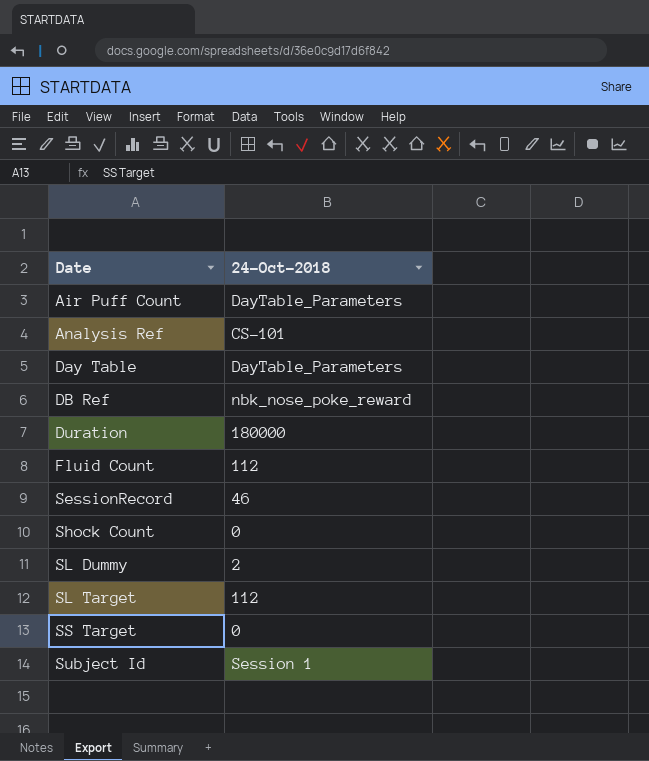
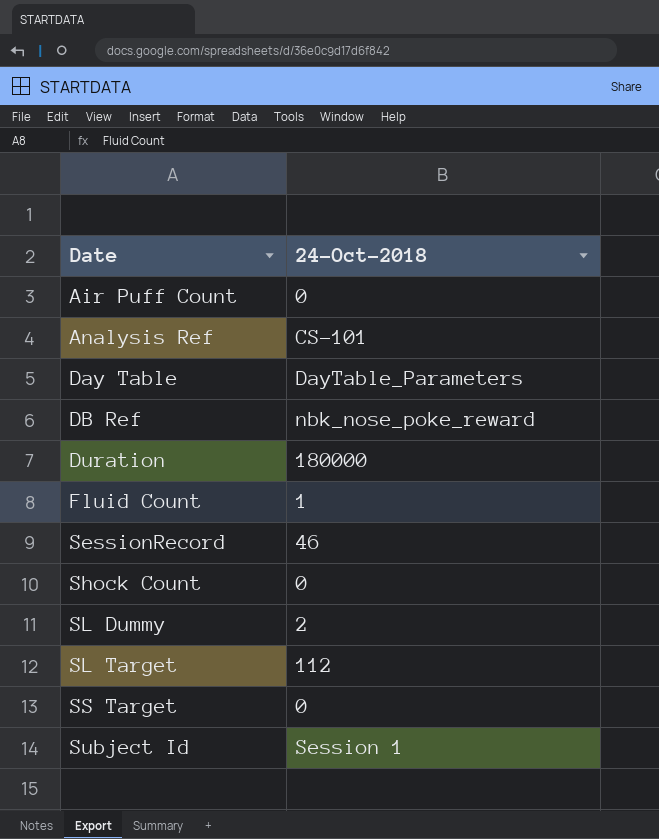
Air Puff Count | 24-Oct-2018: DayTable_Parameters -> 0
Fluid Count | 24-Oct-2018: 112 -> 1

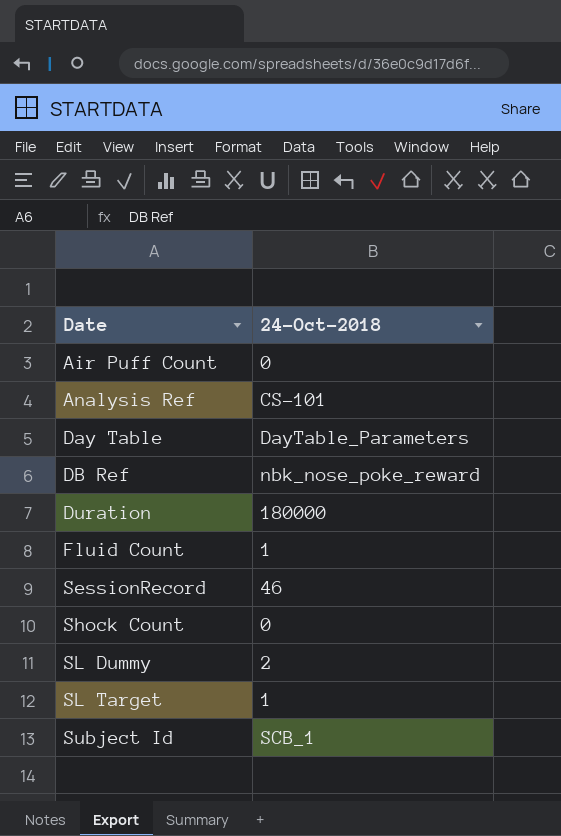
row SS Target: 0 -> none
SL Target | 24-Oct-2018: 112 -> 1
Subject Id | 24-Oct-2018: Session 1 -> SCB_1

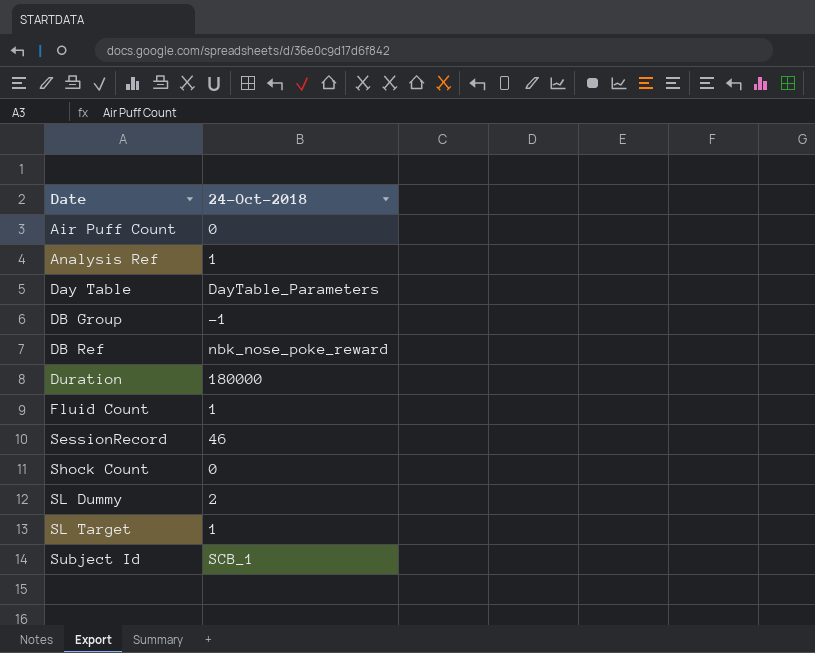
Analysis Ref | 24-Oct-2018: CS-101 -> 1
row DB Group: none -> -1

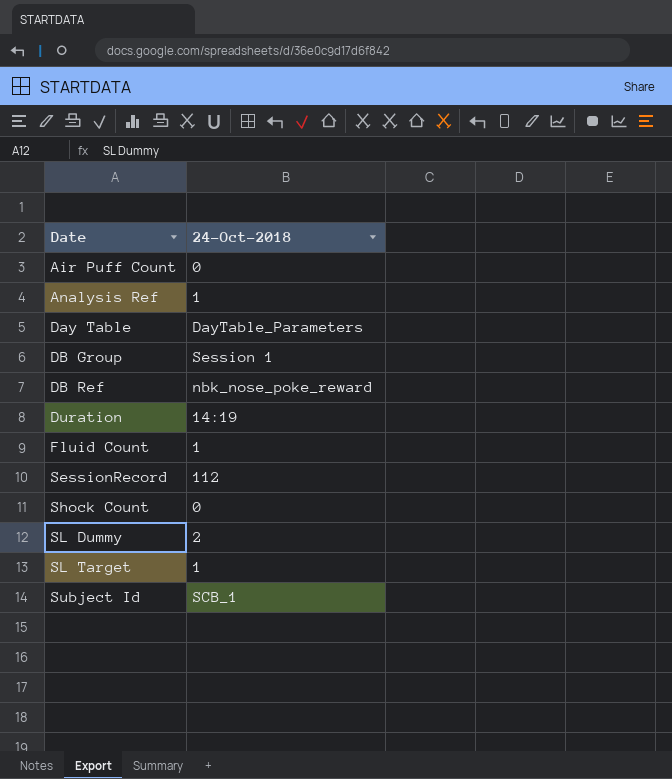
DB Group | 24-Oct-2018: -1 -> Session 1
Duration | 24-Oct-2018: 180000 -> 14:19
SessionRecord | 24-Oct-2018: 46 -> 112

